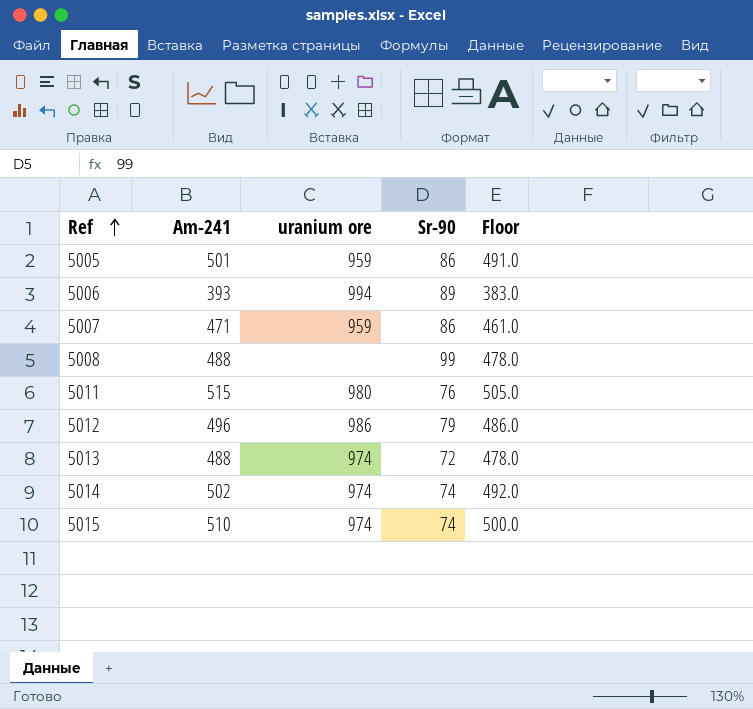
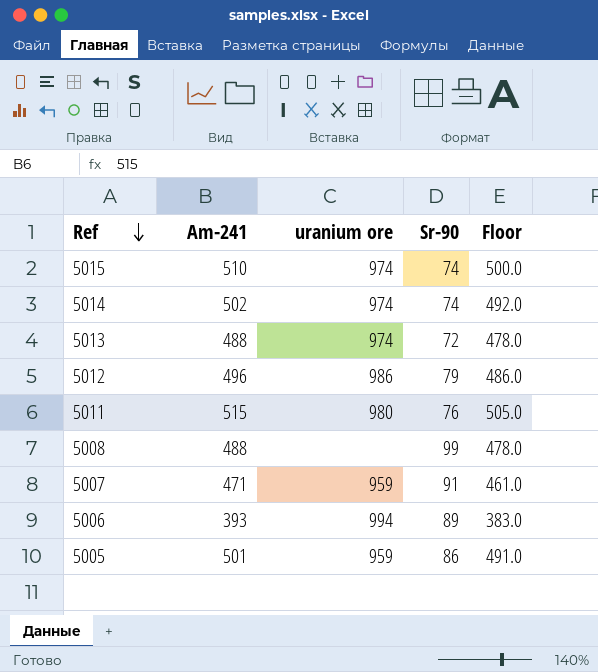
row order: Ref ascending -> Ref descending
5007 | Sr-90: 86 -> 91

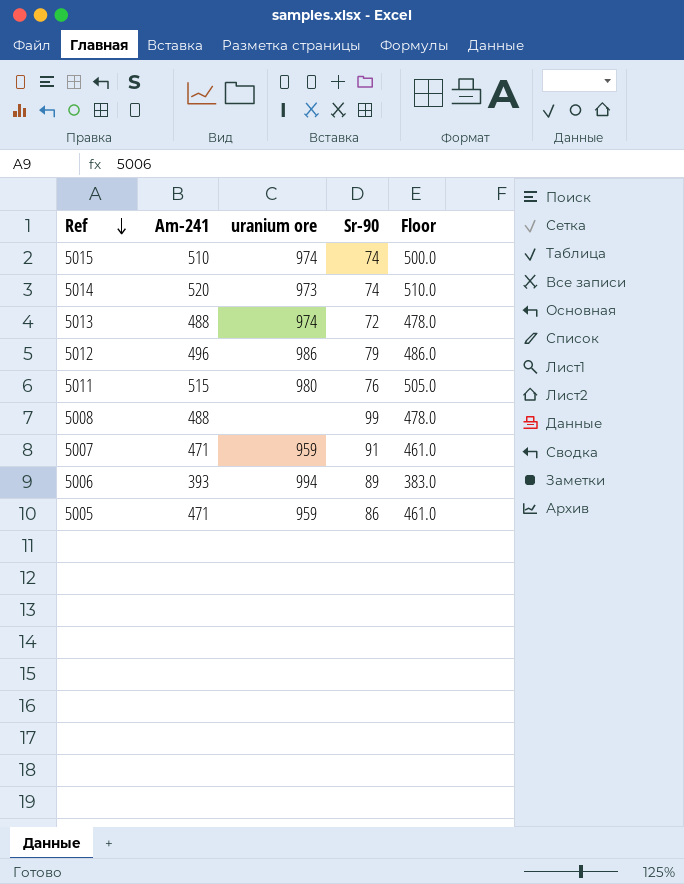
5014 | Am-241: 502 -> 520
5014 | uranium ore: 974 -> 973
5014 | Floor: 492.0 -> 510.0
5005 | Am-241: 501 -> 471
5005 | Floor: 491.0 -> 461.0

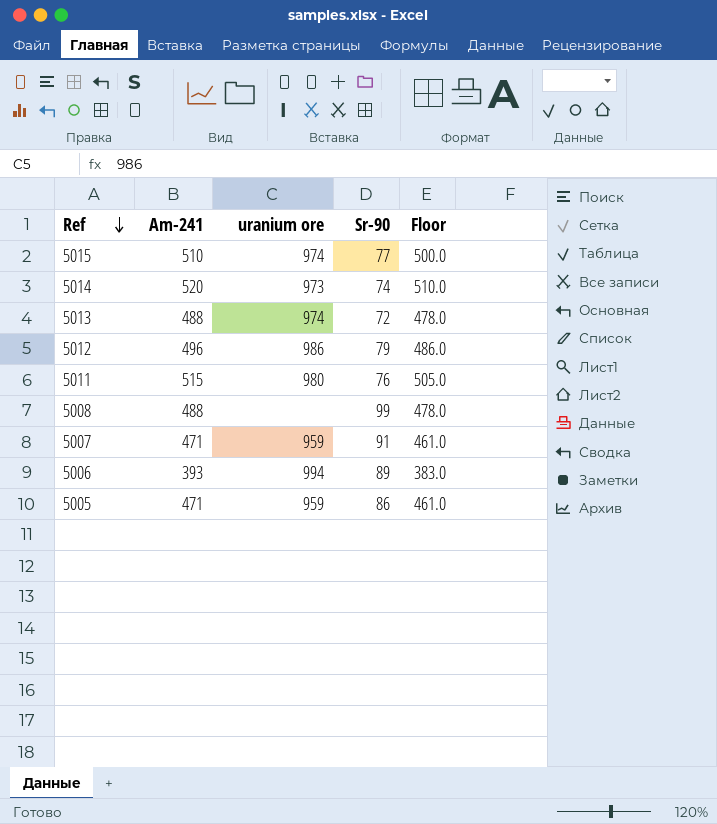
5015 | Sr-90: 74 -> 77

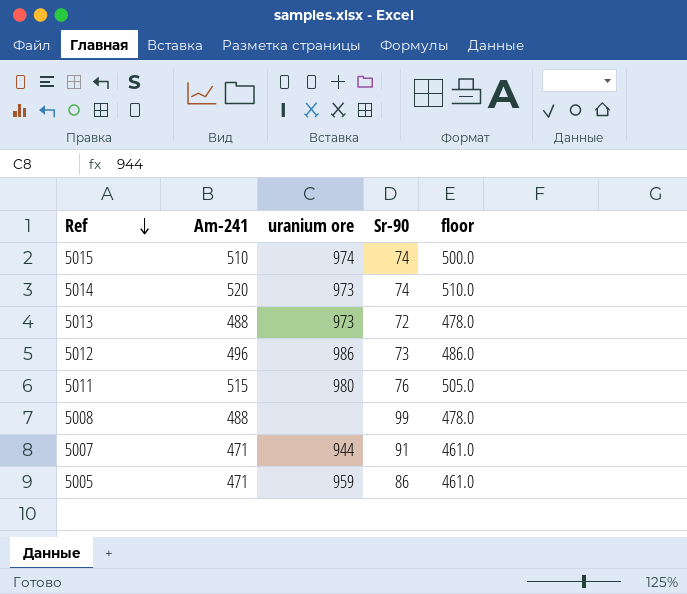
column name: Floor -> floor
row 5006: 393 | 994 | 89 | 383.0 -> none
5015 | Sr-90: 77 -> 74
5013 | uranium ore: 974 -> 973
5012 | Sr-90: 79 -> 73
5007 | uranium ore: 959 -> 944

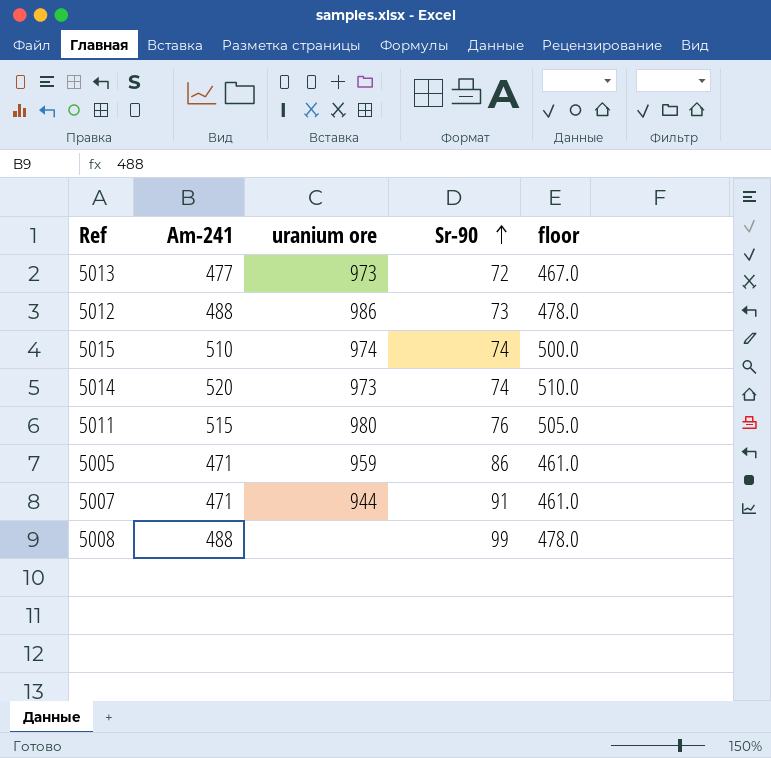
row order: Ref descending -> Sr-90 ascending
5013 | Am-241: 488 -> 477
5013 | floor: 478.0 -> 467.0
5012 | Am-241: 496 -> 488
5012 | floor: 486.0 -> 478.0

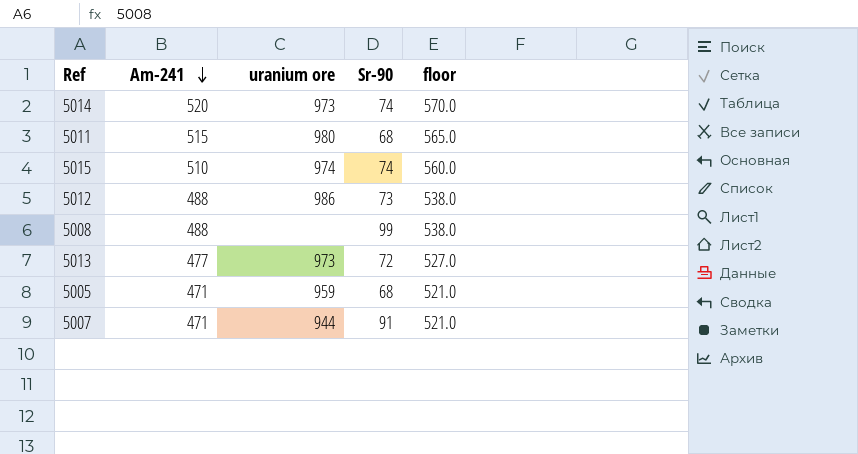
row order: Sr-90 ascending -> Am-241 descending
column floor | formula: [Am-241] - 10 -> [Am-241] + 50
5011 | Sr-90: 76 -> 68
5005 | Sr-90: 86 -> 68

